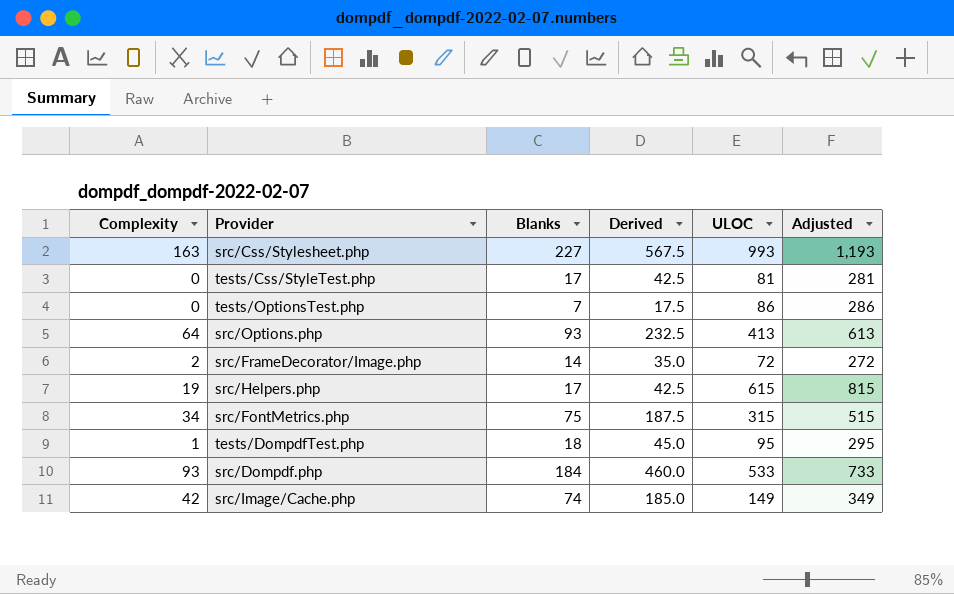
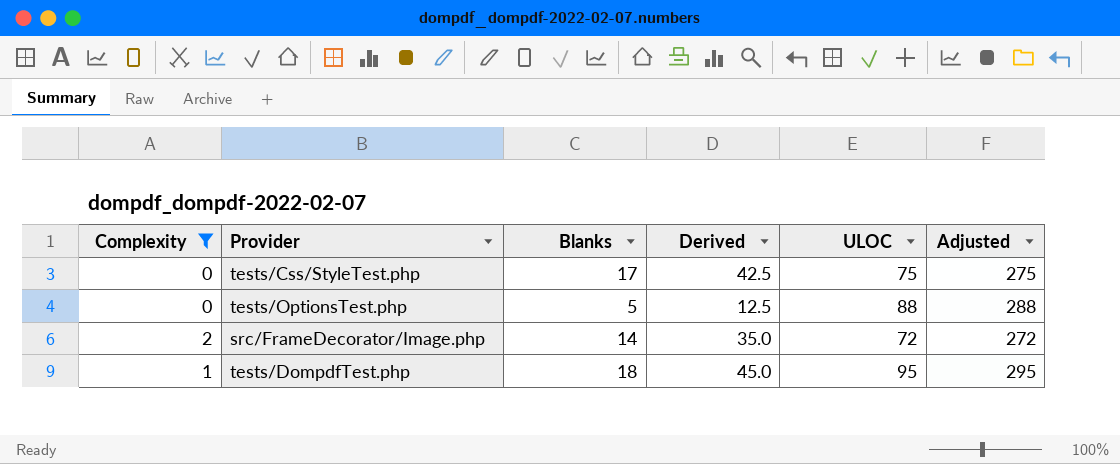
filter: none -> Complexity <= 2
tests/Css/StyleTest.php | ULOC: 81 -> 75
tests/Css/StyleTest.php | Adjusted: 281 -> 275
tests/OptionsTest.php | Blanks: 7 -> 5
tests/OptionsTest.php | Derived: 17.5 -> 12.5
tests/OptionsTest.php | ULOC: 86 -> 88
tests/OptionsTest.php | Adjusted: 286 -> 288

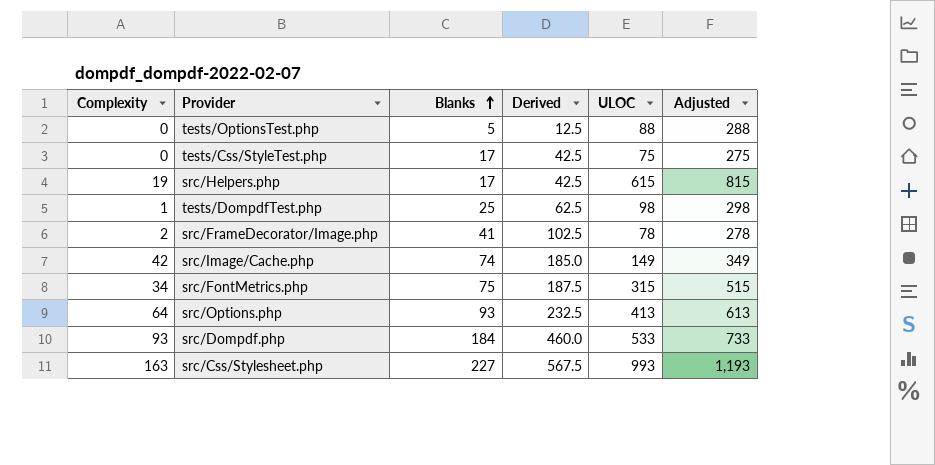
filter: Complexity <= 2 -> none
row order: none -> Blanks ascending
tests/DompdfTest.php | Blanks: 18 -> 25
tests/DompdfTest.php | Derived: 45.0 -> 62.5
tests/DompdfTest.php | ULOC: 95 -> 98
tests/DompdfTest.php | Adjusted: 295 -> 298
src/FrameDecorator/Image.php | Blanks: 14 -> 41
src/FrameDecorator/Image.php | Derived: 35.0 -> 102.5
src/FrameDecorator/Image.php | ULOC: 72 -> 78
src/FrameDecorator/Image.php | Adjusted: 272 -> 278

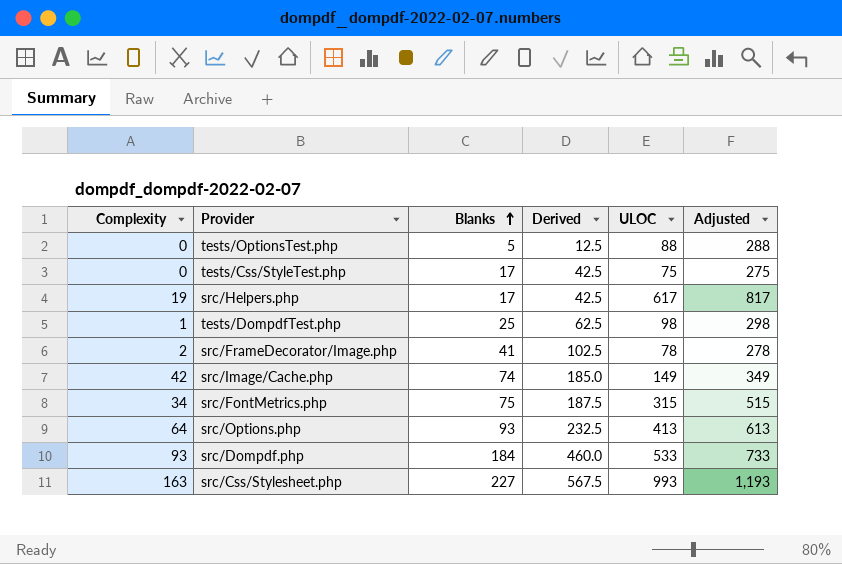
src/Helpers.php | ULOC: 615 -> 617
src/Helpers.php | Adjusted: 815 -> 817

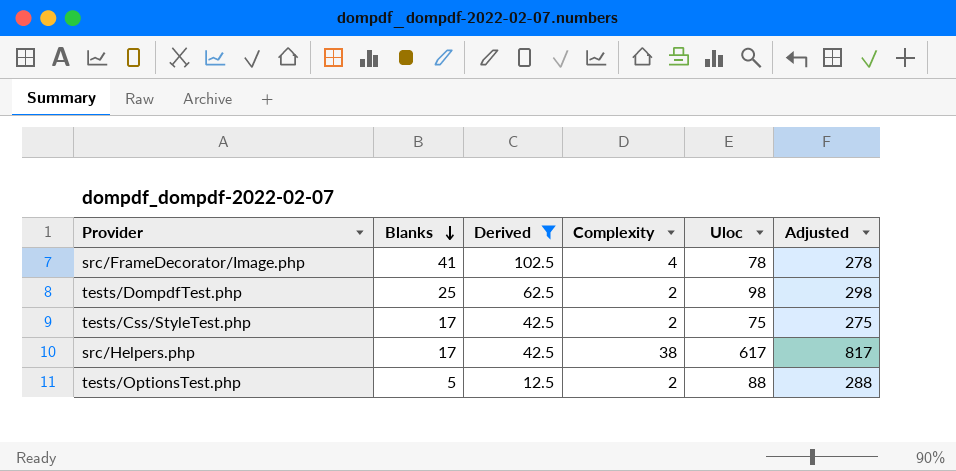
filter: none -> Derived <= 102.5
row order: Blanks ascending -> Blanks descending
column Complexity | position: 1 -> 4
column name: ULOC -> Uloc
src/FrameDecorator/Image.php | Complexity: 2 -> 4
tests/DompdfTest.php | Complexity: 1 -> 2
tests/Css/StyleTest.php | Complexity: 0 -> 2
src/Helpers.php | Complexity: 19 -> 38
tests/OptionsTest.php | Complexity: 0 -> 2

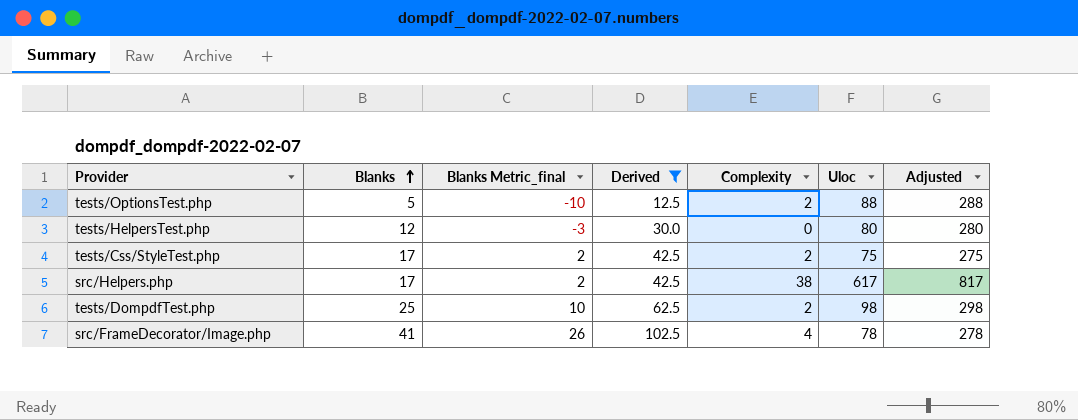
row order: Blanks descending -> Blanks ascending
column Blanks Metric_final | formula: none -> [Blanks] - 15
row tests/HelpersTest.php: none -> 12 | -3 | 30.0 | 0 | 80 | 280

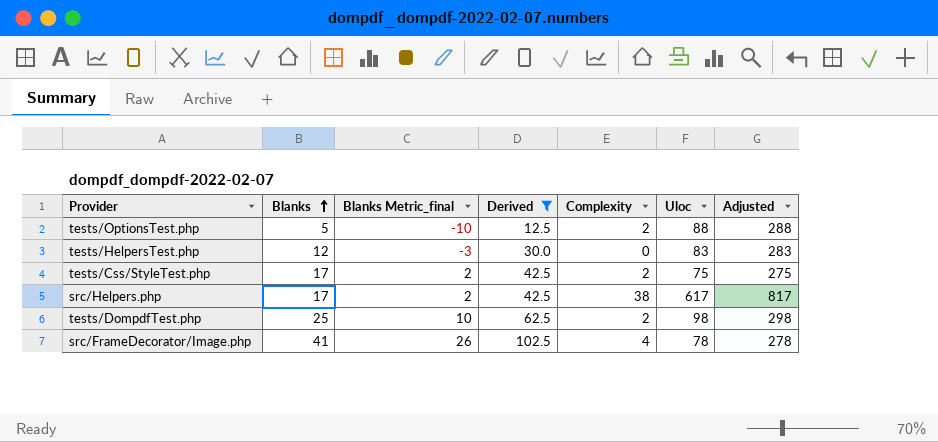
tests/HelpersTest.php | Uloc: 80 -> 83
tests/HelpersTest.php | Adjusted: 280 -> 283

